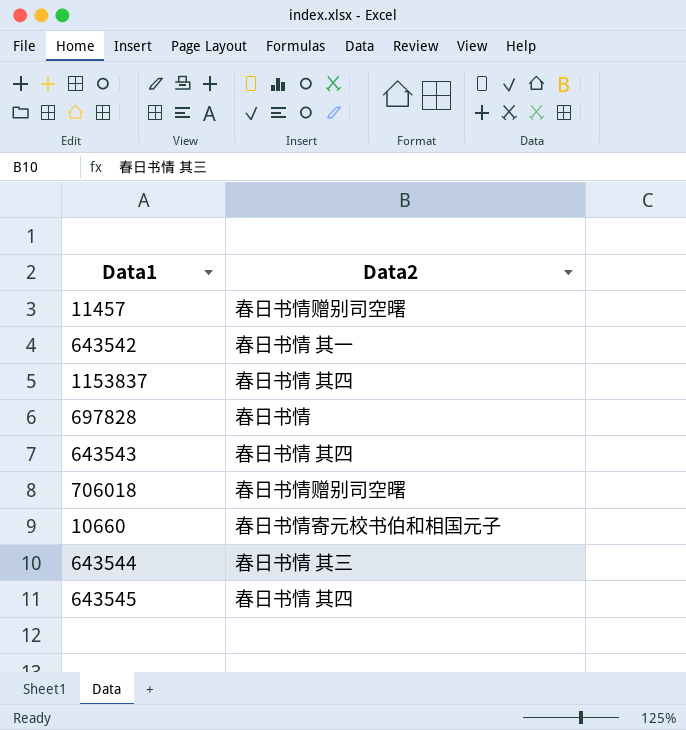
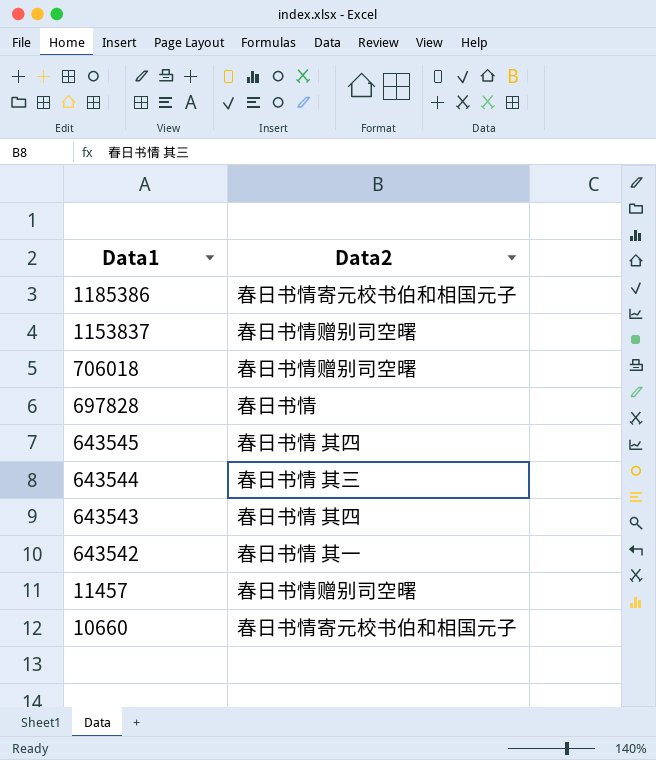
row order: none -> Data1 descending
row 1185386: none -> 春日书情寄元校书伯和相国元子
1153837 | Data2: 春日书情 其四 -> 春日书情赠别司空曙

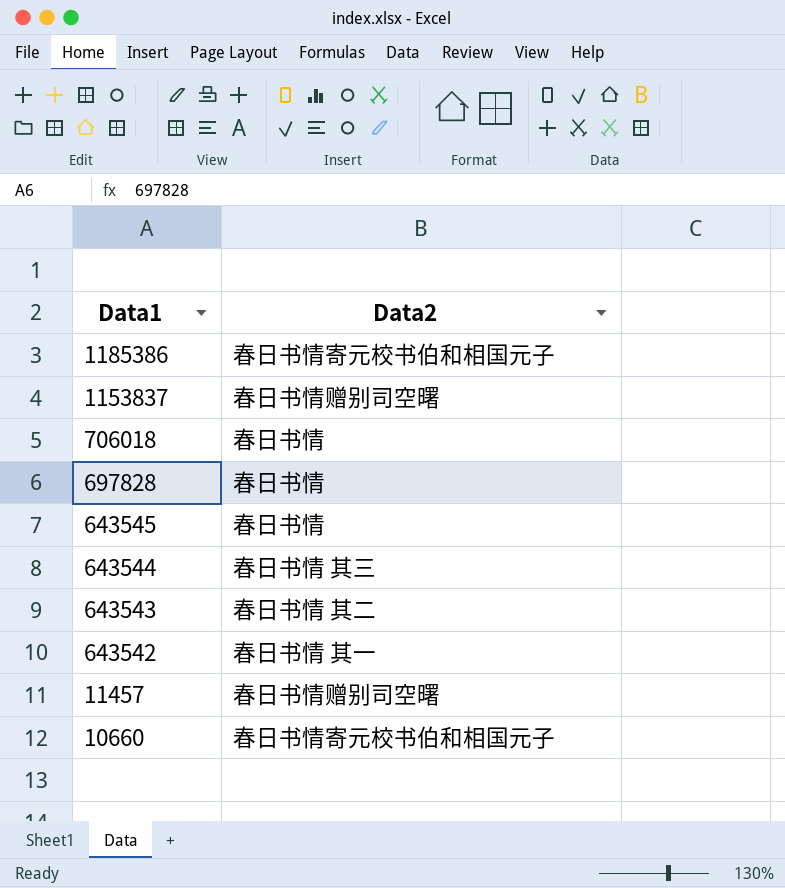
706018 | Data2: 春日书情赠别司空曙 -> 春日书情
643545 | Data2: 春日书情 其四 -> 春日书情
643543 | Data2: 春日书情 其四 -> 春日书情 其二

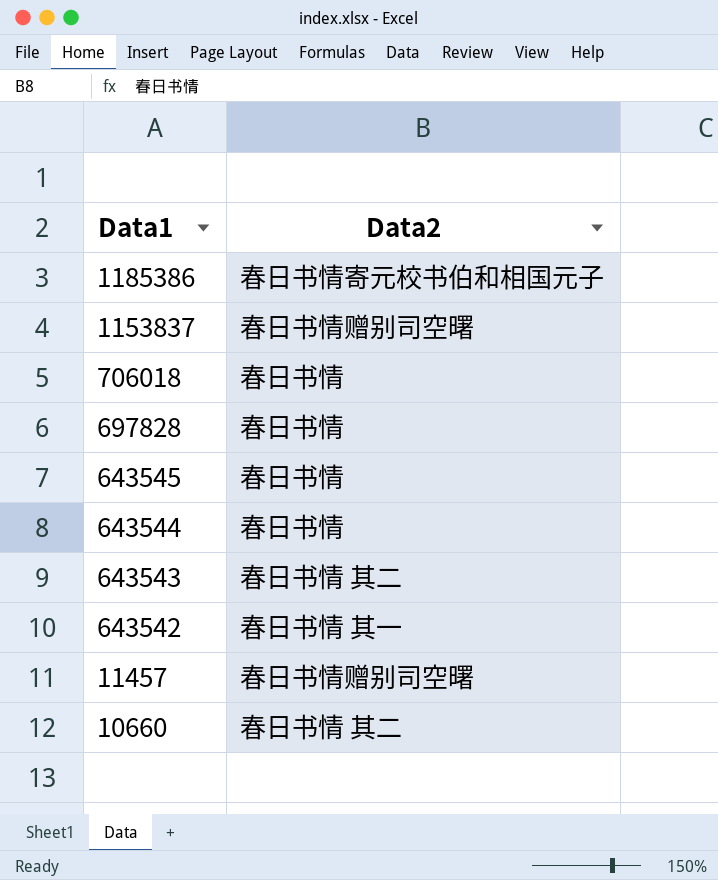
643544 | Data2: 春日书情 其三 -> 春日书情
10660 | Data2: 春日书情寄元校书伯和相国元子 -> 春日书情 其二

